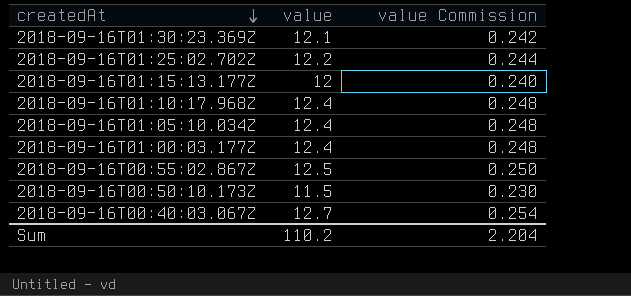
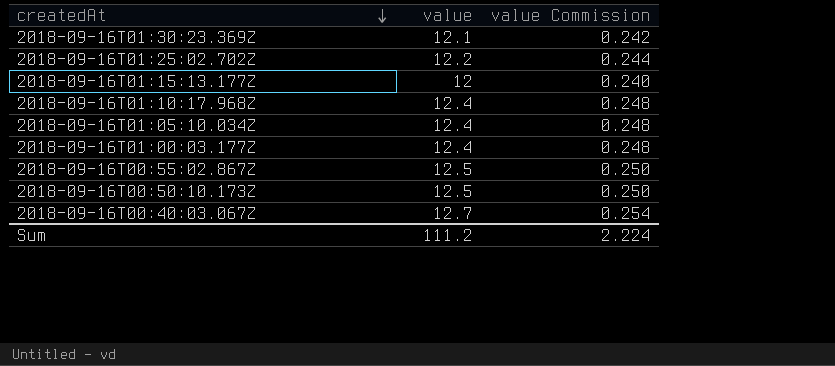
2018-09-16T00:50:10.173Z | value: 11.5 -> 12.5
2018-09-16T00:50:10.173Z | value Commission: 0.230 -> 0.250
Sum | value: 110.2 -> 111.2
Sum | value Commission: 2.204 -> 2.224

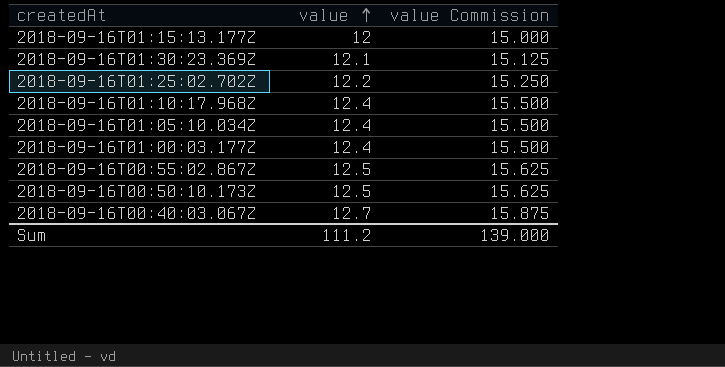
row order: createdAt descending -> value ascending
column value Commission | formula: [value] * 0.02 -> [value] * 1.25
Sum | value Commission: 2.224 -> 139.000

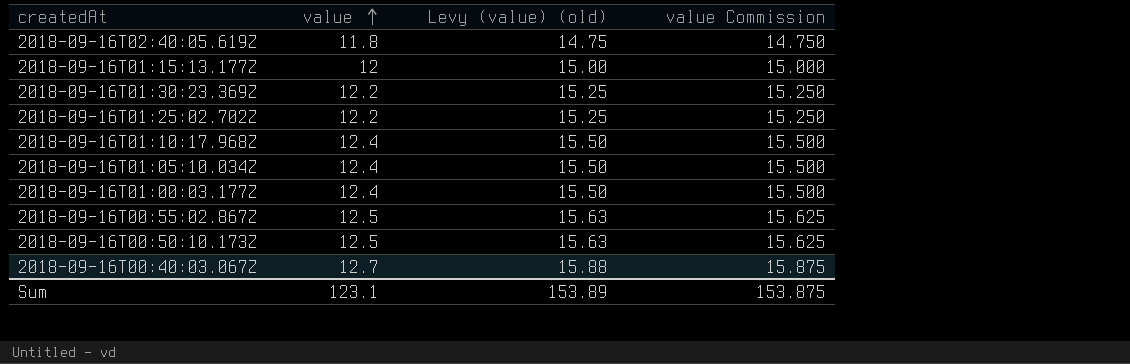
column Levy (value) (old) | formula: none -> [value] * 1.25
row 2018-09-16T02:40:05.619Z: none -> 11.8 | 14.75 | 14.750
2018-09-16T01:30:23.369Z | value: 12.1 -> 12.2
2018-09-16T01:30:23.369Z | value Commission: 15.125 -> 15.250
Sum | value: 111.2 -> 123.1
Sum | value Commission: 139.000 -> 153.875

